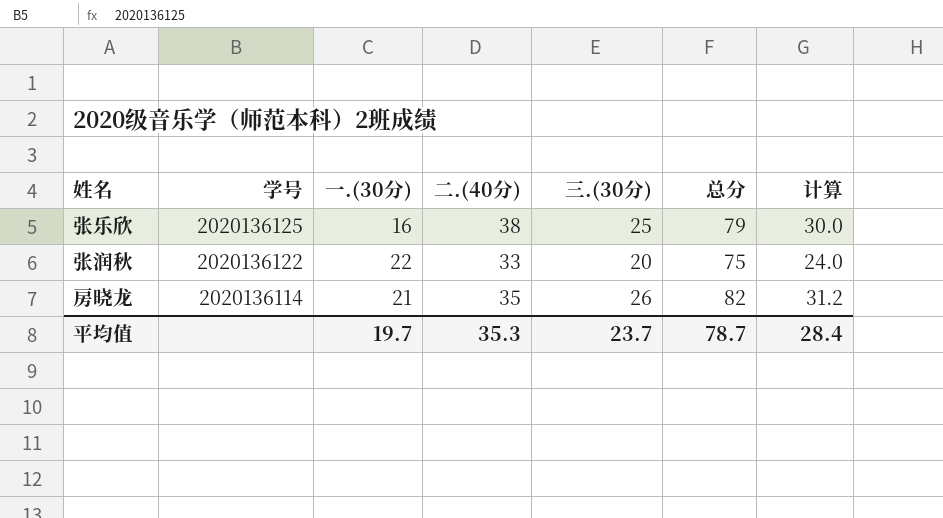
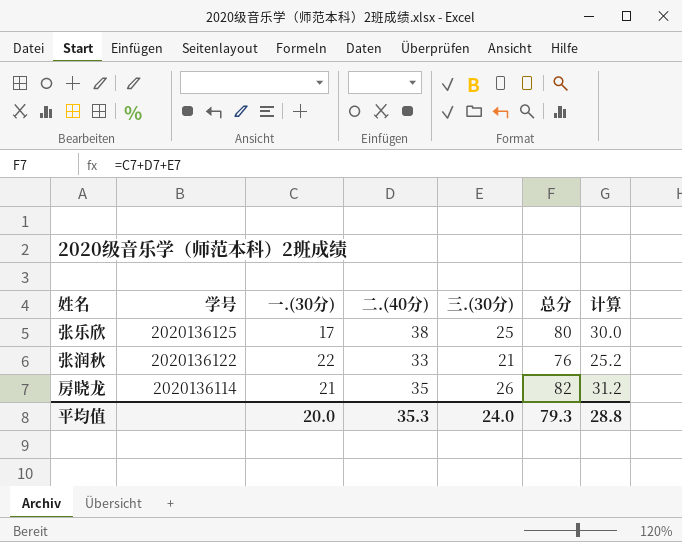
张乐欣 | 一.(30分): 16 -> 17
张乐欣 | 总分: 79 -> 80
张润秋 | 三.(30分): 20 -> 21
张润秋 | 总分: 75 -> 76
张润秋 | 计算: 24.0 -> 25.2
平均值 | 一.(30分): 19.7 -> 20.0
平均值 | 三.(30分): 23.7 -> 24.0
平均值 | 总分: 78.7 -> 79.3
平均值 | 计算: 28.4 -> 28.8

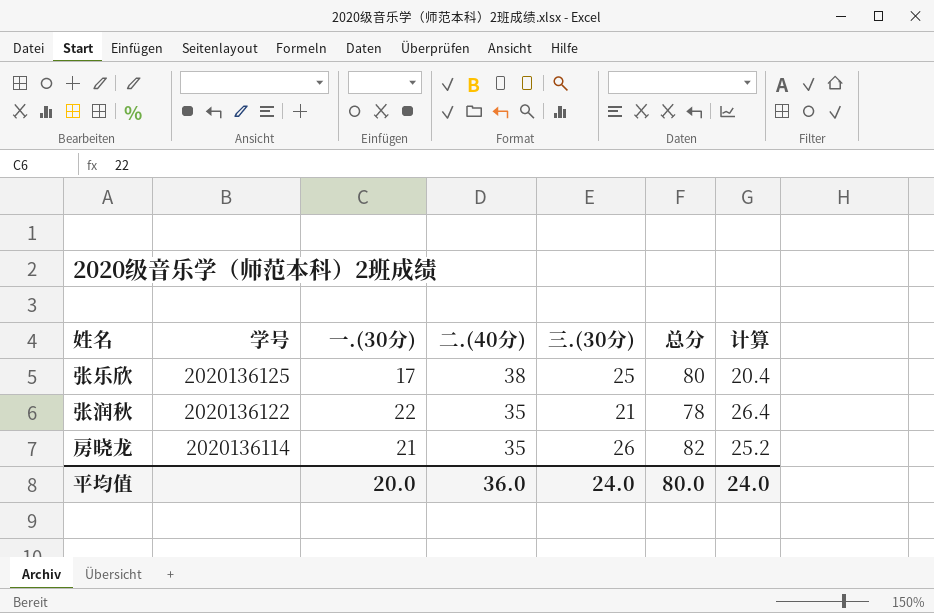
column 计算 | formula: [三.(30分)] * 1.2 -> [一.(30分)] * 1.2
张润秋 | 二.(40分): 33 -> 35
张润秋 | 总分: 76 -> 78
平均值 | 二.(40分): 35.3 -> 36.0
平均值 | 总分: 79.3 -> 80.0
平均值 | 计算: 28.8 -> 24.0

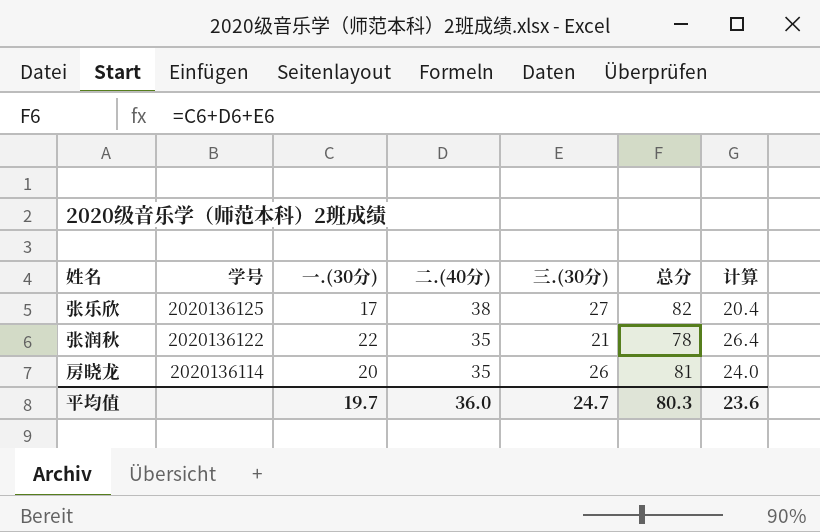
张乐欣 | 三.(30分): 25 -> 27
张乐欣 | 总分: 80 -> 82
房晓龙 | 一.(30分): 21 -> 20
房晓龙 | 总分: 82 -> 81
房晓龙 | 计算: 25.2 -> 24.0
平均值 | 一.(30分): 20.0 -> 19.7
平均值 | 三.(30分): 24.0 -> 24.7
平均值 | 总分: 80.0 -> 80.3
平均值 | 计算: 24.0 -> 23.6

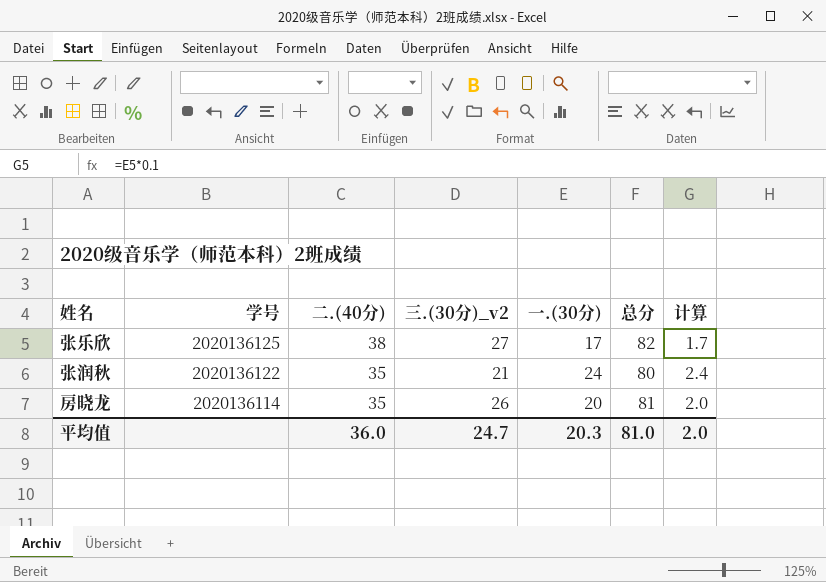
column name: 三.(30分) -> 三.(30分)_v2
column 一.(30分) | position: 3 -> 5
column 计算 | formula: [一.(30分)] * 1.2 -> [一.(30分)] * 0.1
张润秋 | 一.(30分): 22 -> 24
张润秋 | 总分: 78 -> 80
平均值 | 一.(30分): 19.7 -> 20.3
平均值 | 总分: 80.3 -> 81.0
平均值 | 计算: 23.6 -> 2.0

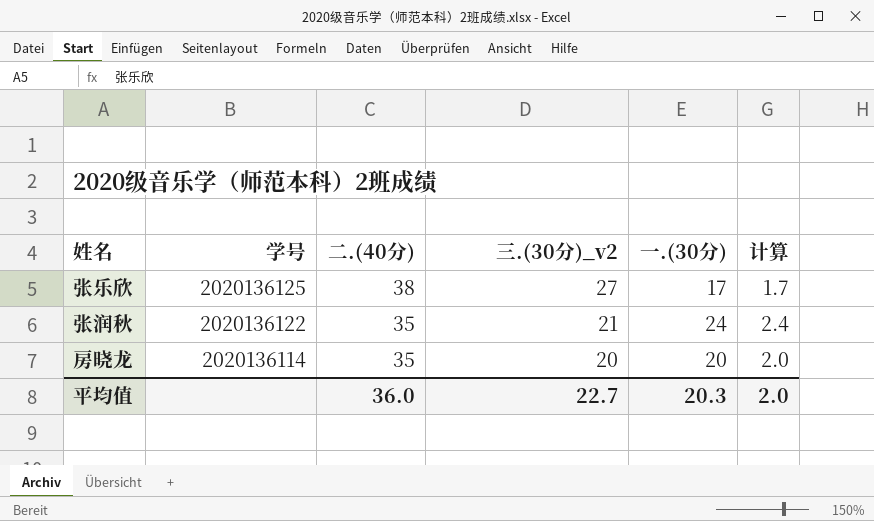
column 总分 | formula: [二.(40分)] + [三.(30分)_v2] + [一.(30分)] -> none
房晓龙 | 三.(30分)_v2: 26 -> 20
平均值 | 三.(30分)_v2: 24.7 -> 22.7

